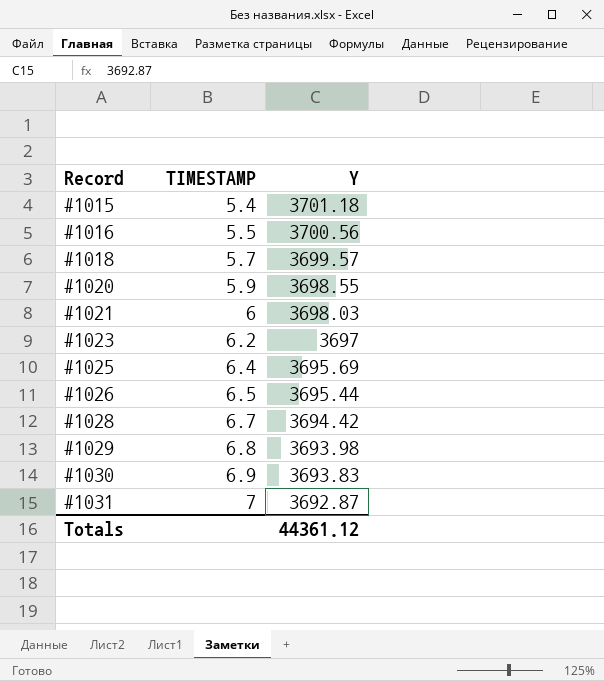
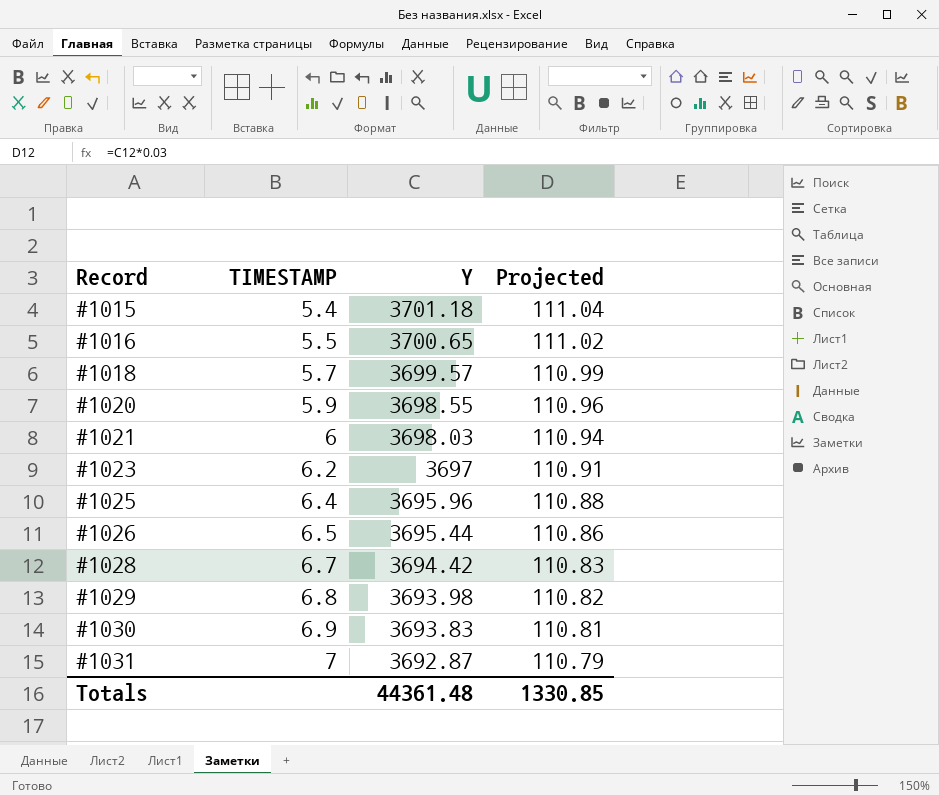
column Projected | formula: none -> [Y] * 0.03
#1016 | Y: 3700.56 -> 3700.65
#1025 | Y: 3695.69 -> 3695.96
Totals | Y: 44361.12 -> 44361.48

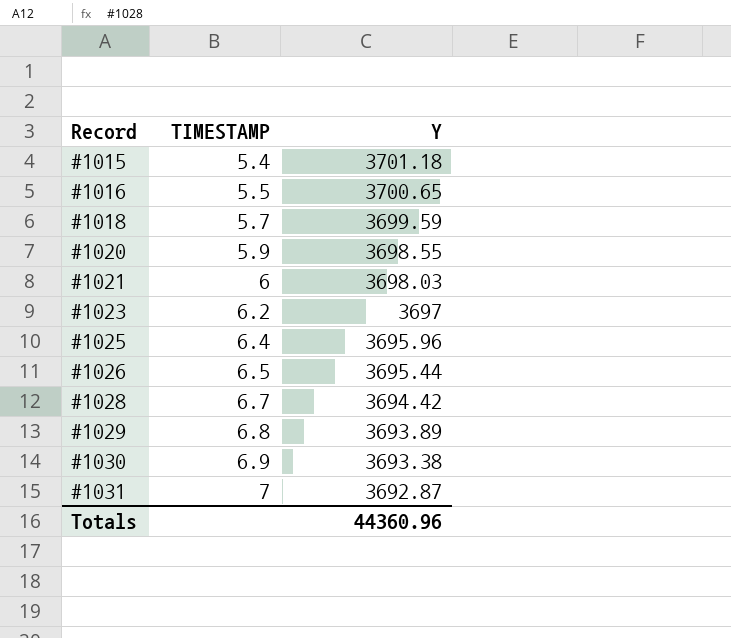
column Projected | formula: [Y] * 0.03 -> none
#1018 | Y: 3699.57 -> 3699.59
#1029 | Y: 3693.98 -> 3693.89
#1030 | Y: 3693.83 -> 3693.38
Totals | Y: 44361.48 -> 44360.96

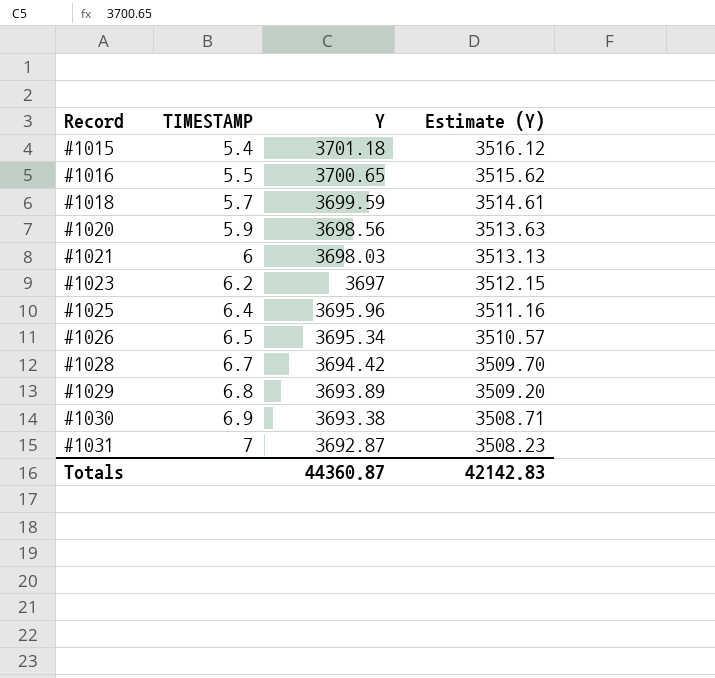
column Estimate (Y) | formula: none -> [Y] * 0.95
#1020 | Y: 3698.55 -> 3698.56
#1026 | Y: 3695.44 -> 3695.34
Totals | Y: 44360.96 -> 44360.87

